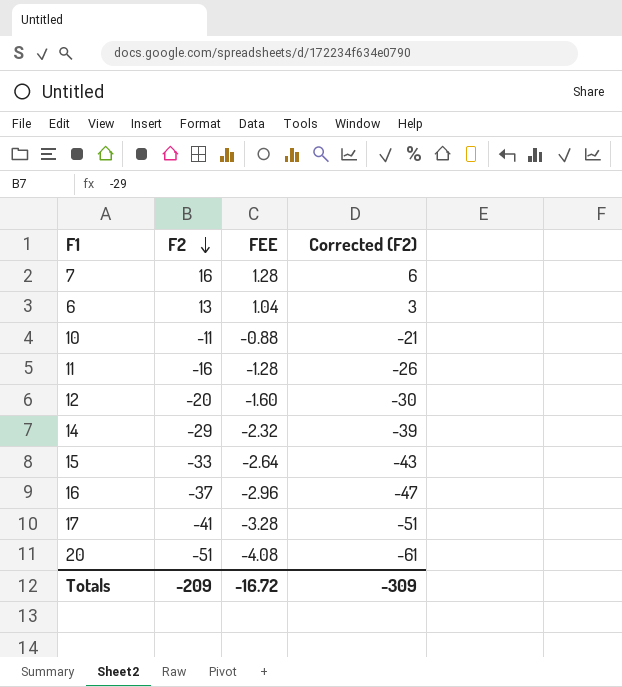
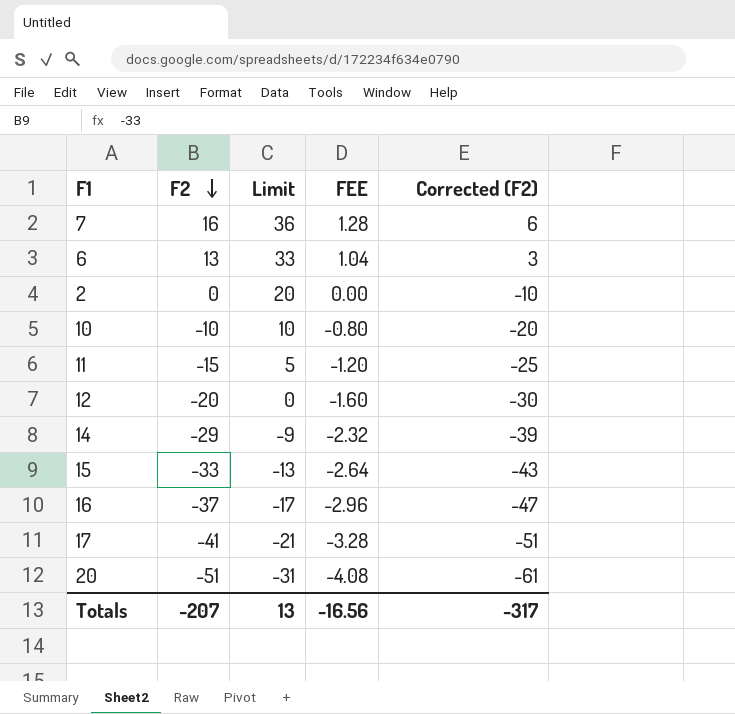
column Limit | formula: none -> [F2] + 20
row 2: none -> 0 | 20 | 0.00 | -10
10 | F2: -11 -> -10
10 | FEE: -0.88 -> -0.80
10 | Corrected (F2): -21 -> -20
11 | F2: -16 -> -15
11 | FEE: -1.28 -> -1.20
11 | Corrected (F2): -26 -> -25
Totals | F2: -209 -> -207
Totals | FEE: -16.72 -> -16.56
Totals | Corrected (F2): -309 -> -317

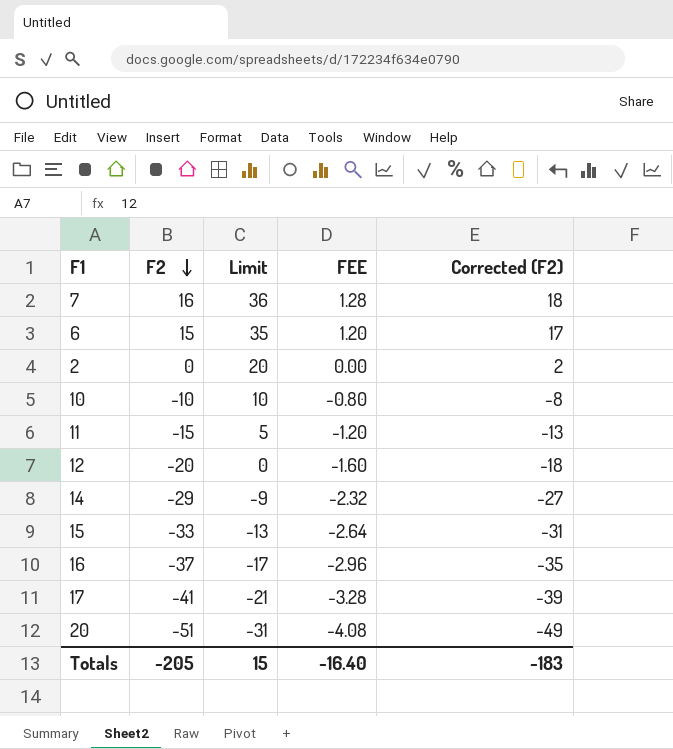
column Corrected (F2) | formula: [F2] - 10 -> [F2] + 2
6 | F2: 13 -> 15
6 | Limit: 33 -> 35
6 | FEE: 1.04 -> 1.20
Totals | F2: -207 -> -205
Totals | Limit: 13 -> 15
Totals | FEE: -16.56 -> -16.40
Totals | Corrected (F2): -317 -> -183

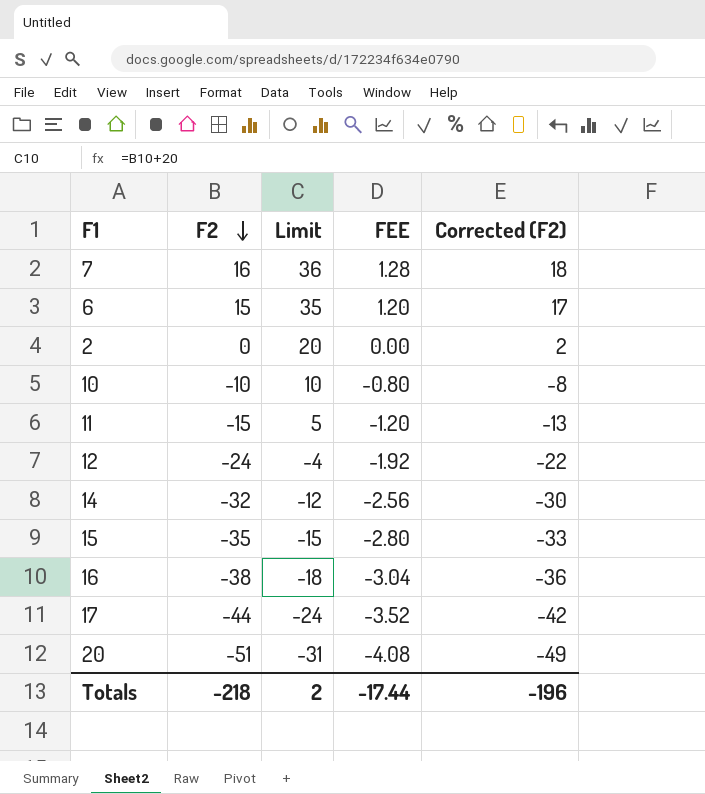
12 | F2: -20 -> -24
12 | Limit: 0 -> -4
12 | FEE: -1.60 -> -1.92
12 | Corrected (F2): -18 -> -22
14 | F2: -29 -> -32
14 | Limit: -9 -> -12
14 | FEE: -2.32 -> -2.56
14 | Corrected (F2): -27 -> -30
15 | F2: -33 -> -35
15 | Limit: -13 -> -15
15 | FEE: -2.64 -> -2.80
15 | Corrected (F2): -31 -> -33
16 | F2: -37 -> -38
16 | Limit: -17 -> -18
16 | FEE: -2.96 -> -3.04
16 | Corrected (F2): -35 -> -36
17 | F2: -41 -> -44
17 | Limit: -21 -> -24
17 | FEE: -3.28 -> -3.52
17 | Corrected (F2): -39 -> -42
Totals | F2: -205 -> -218
Totals | Limit: 15 -> 2
Totals | FEE: -16.40 -> -17.44
Totals | Corrected (F2): -183 -> -196

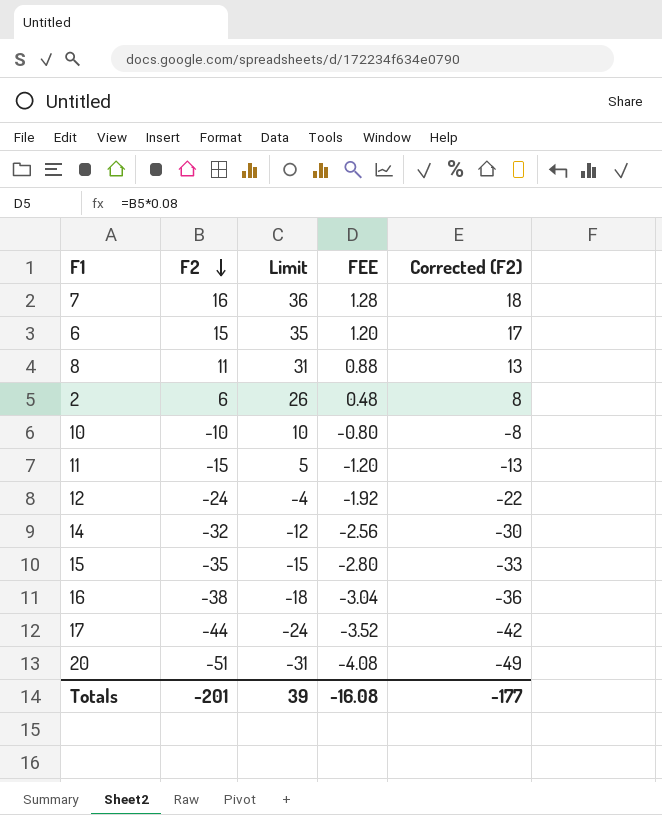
row 8: none -> 11 | 31 | 0.88 | 13
2 | F2: 0 -> 6
2 | Limit: 20 -> 26
2 | FEE: 0.00 -> 0.48
2 | Corrected (F2): 2 -> 8
Totals | F2: -218 -> -201
Totals | Limit: 2 -> 39
Totals | FEE: -17.44 -> -16.08
Totals | Corrected (F2): -196 -> -177

